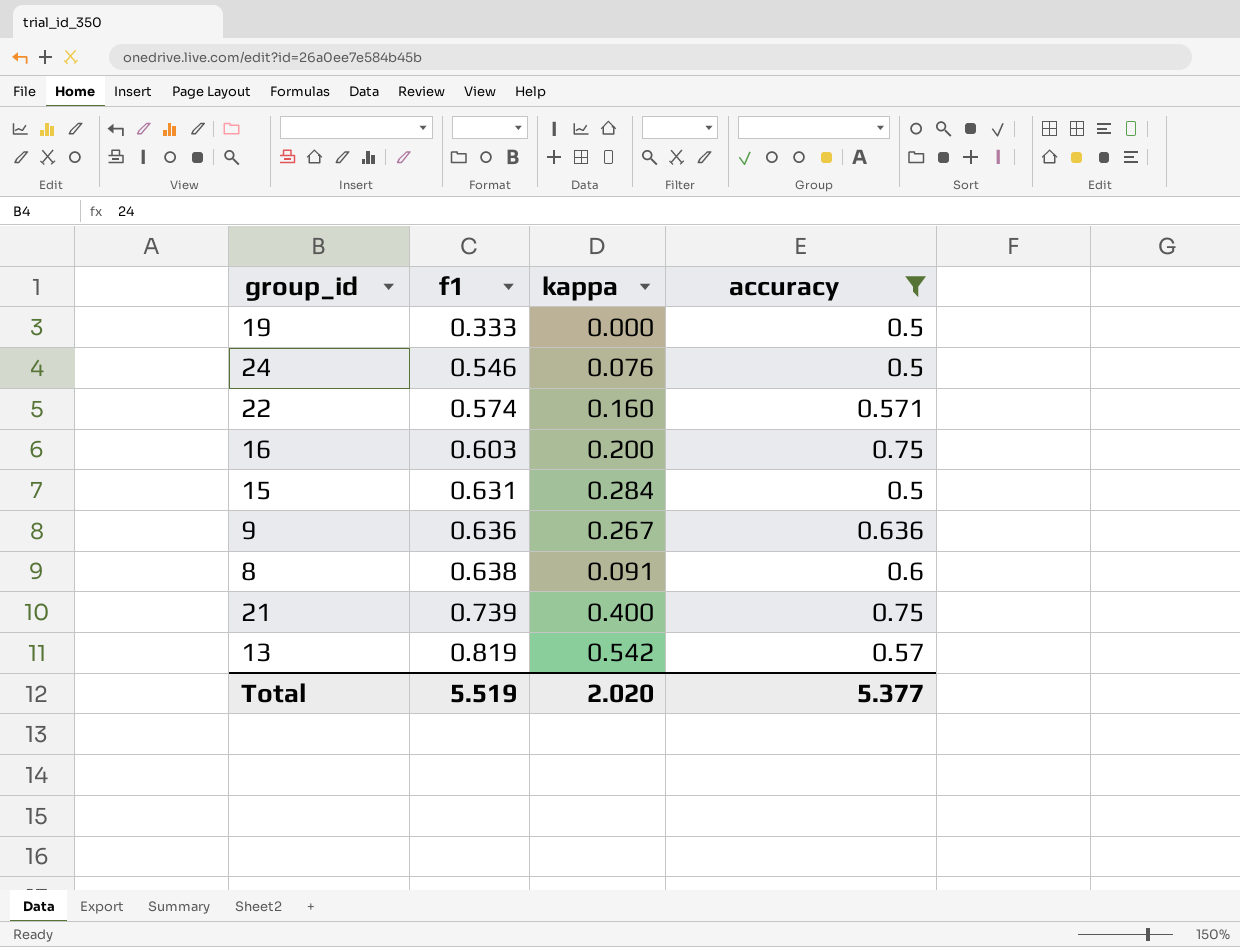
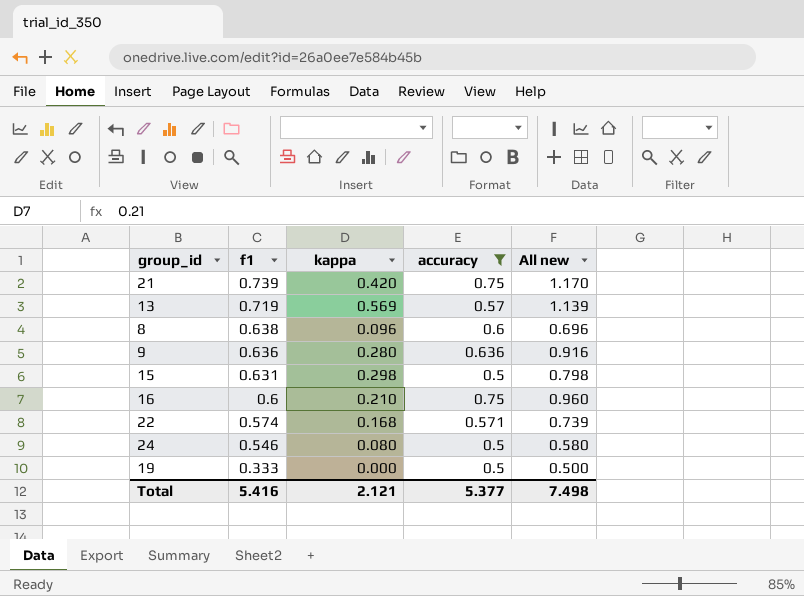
row order: f1 ascending -> f1 descending
column All new | formula: none -> [kappa] + [accuracy]
21 | kappa: 0.400 -> 0.420
13 | f1: 0.819 -> 0.719
13 | kappa: 0.542 -> 0.569
8 | kappa: 0.091 -> 0.096
9 | kappa: 0.267 -> 0.280
15 | kappa: 0.284 -> 0.298
16 | f1: 0.603 -> 0.6
16 | kappa: 0.200 -> 0.210
22 | kappa: 0.160 -> 0.168
24 | kappa: 0.076 -> 0.080
Total | f1: 5.519 -> 5.416
Total | kappa: 2.020 -> 2.121

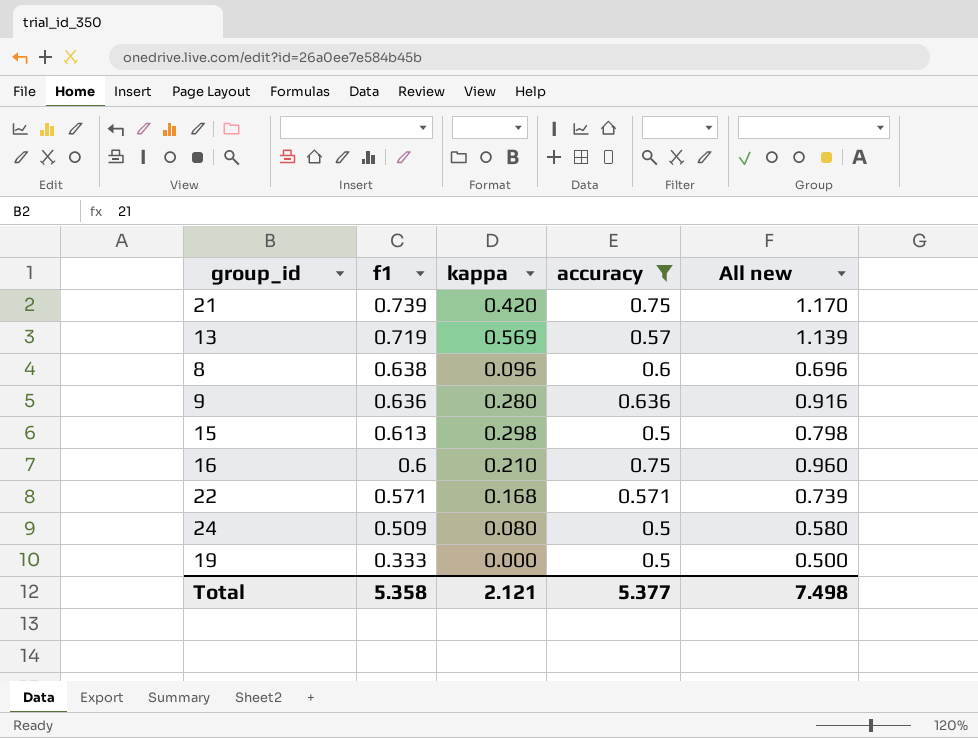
15 | f1: 0.631 -> 0.613
22 | f1: 0.574 -> 0.571
24 | f1: 0.546 -> 0.509
Total | f1: 5.416 -> 5.358

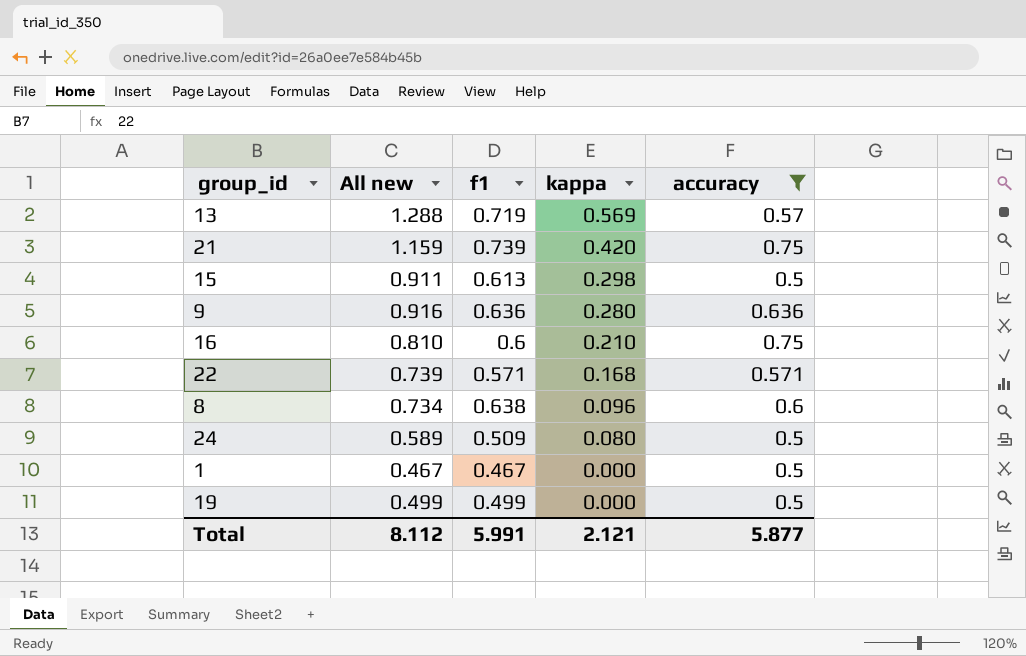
row order: f1 descending -> kappa descending
column All new | formula: [kappa] + [accuracy] -> [f1] + [kappa]
column All new | position: 5 -> 2
row 1: none -> 0.467 | 0.467 | 0.000 | 0.5
19 | f1: 0.333 -> 0.499
Total | All new: 7.498 -> 8.112
Total | f1: 5.358 -> 5.991
Total | accuracy: 5.377 -> 5.877

